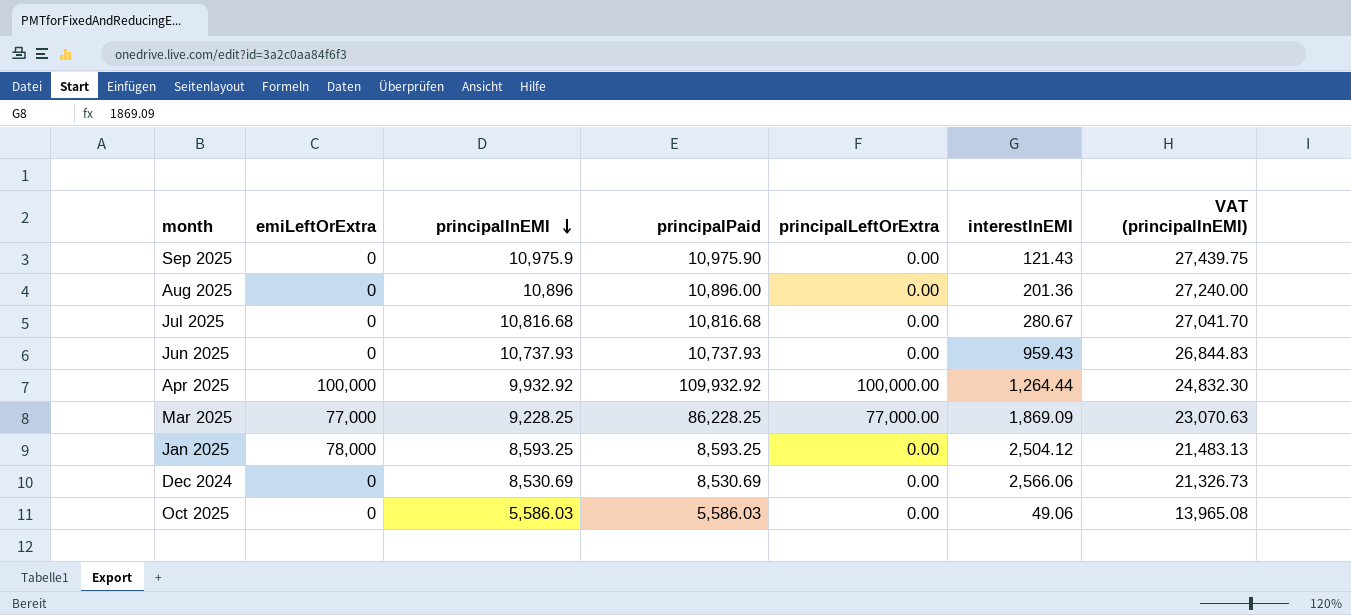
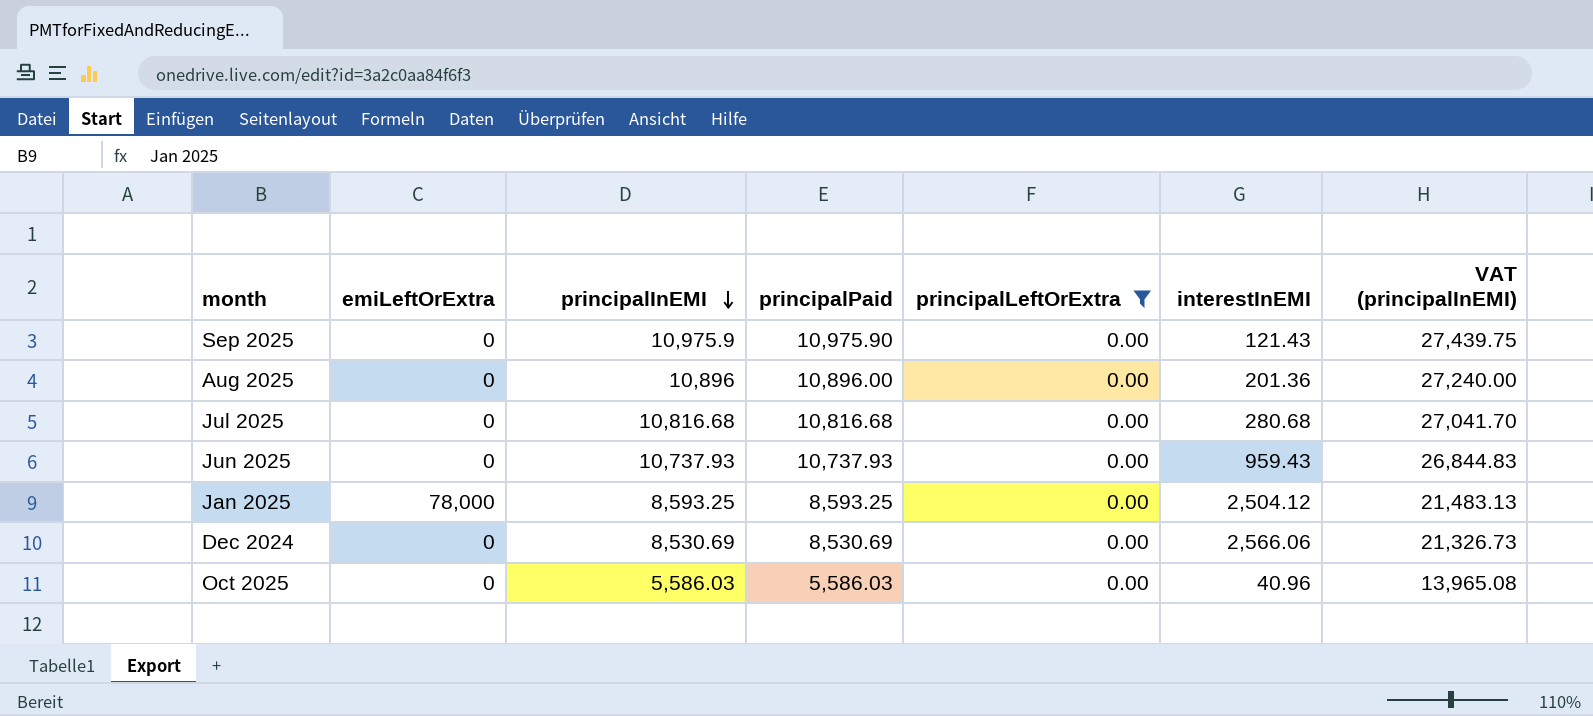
filter: none -> principalLeftOrExtra = 0.00
Jul 2025 | interestInEMI: 280.67 -> 280.68
Oct 2025 | interestInEMI: 49.06 -> 40.96

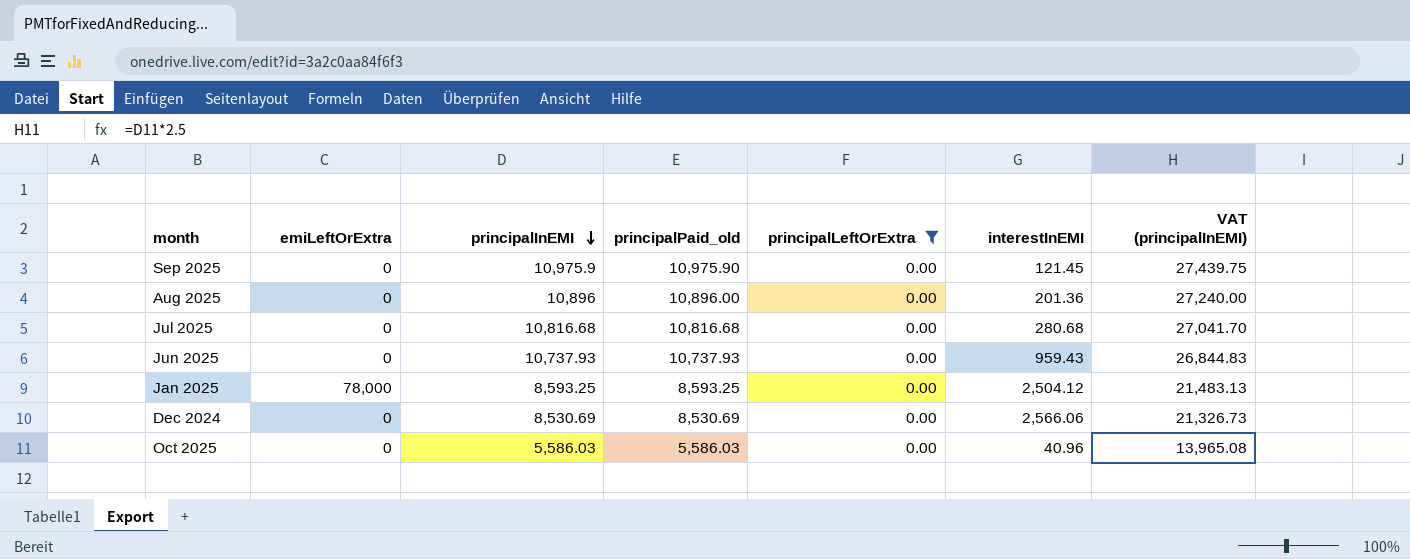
column name: principalPaid -> principalPaid_old
Sep 2025 | interestInEMI: 121.43 -> 121.45

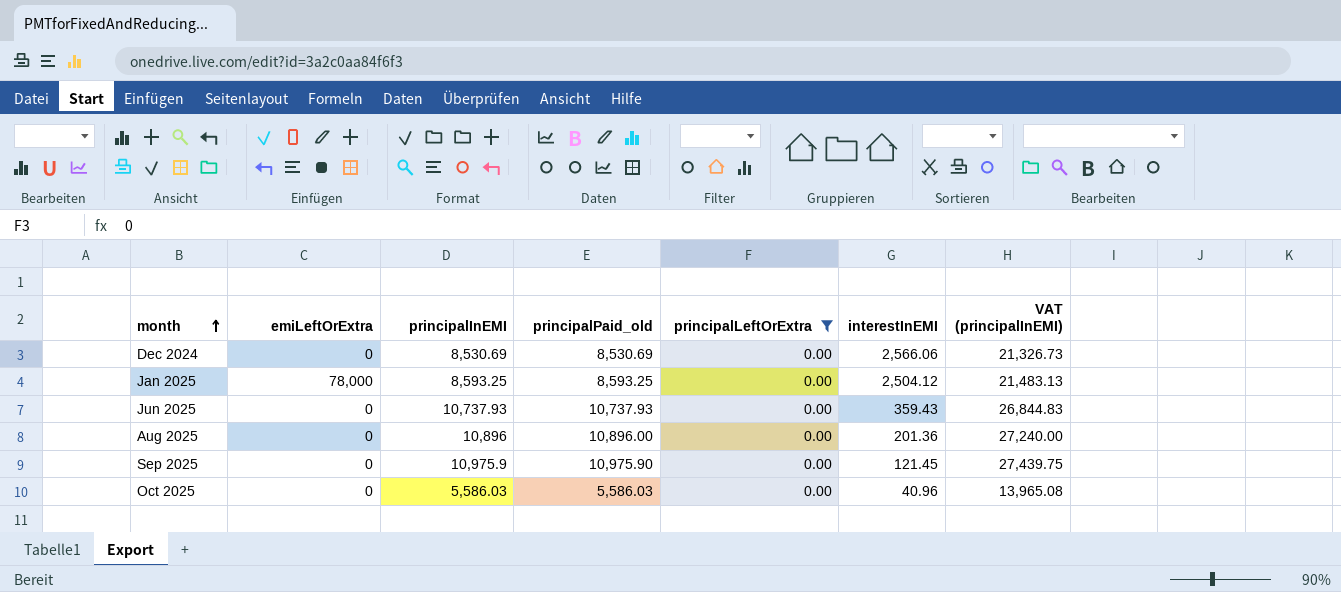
row order: principalInEMI descending -> month ascending
row Jul 2025: 0 | 10,816.68 | 10,816.68 | 0.00 | 280.68 | 27,041.70 -> none
Jun 2025 | interestInEMI: 959.43 -> 359.43

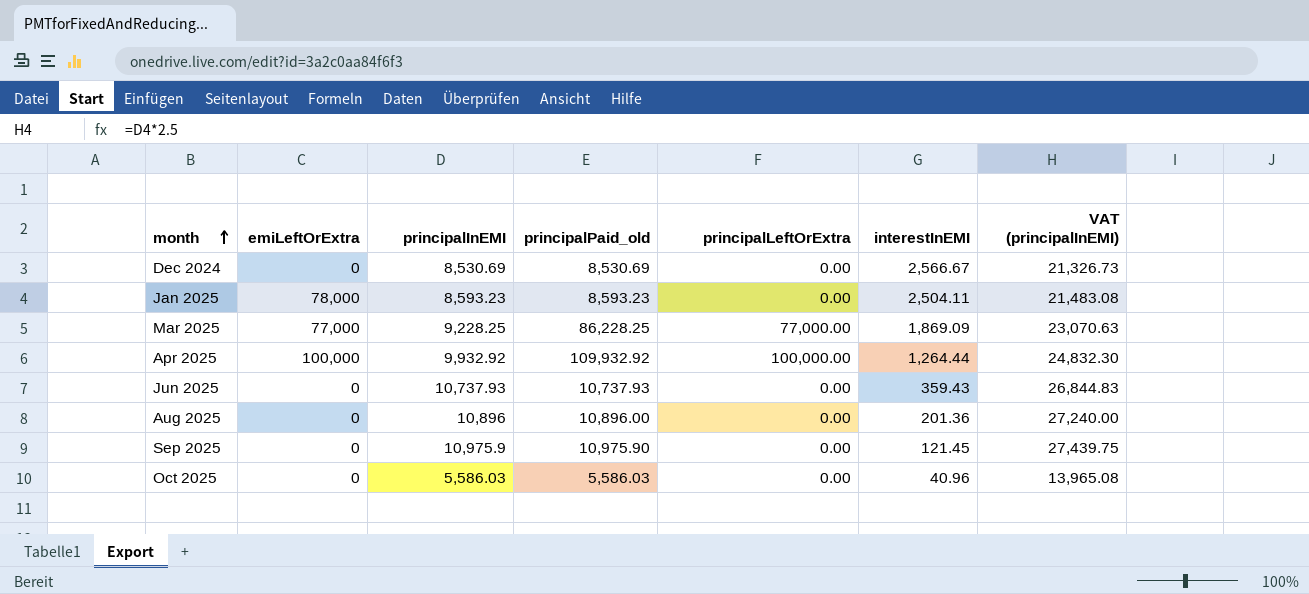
filter: principalLeftOrExtra = 0.00 -> none
Dec 2024 | interestInEMI: 2,566.06 -> 2,566.67
Jan 2025 | principalInEMI: 8,593.25 -> 8,593.23
Jan 2025 | principalPaid_old: 8,593.25 -> 8,593.23
Jan 2025 | interestInEMI: 2,504.12 -> 2,504.11
Jan 2025 | VAT (principalInEMI): 21,483.13 -> 21,483.08

